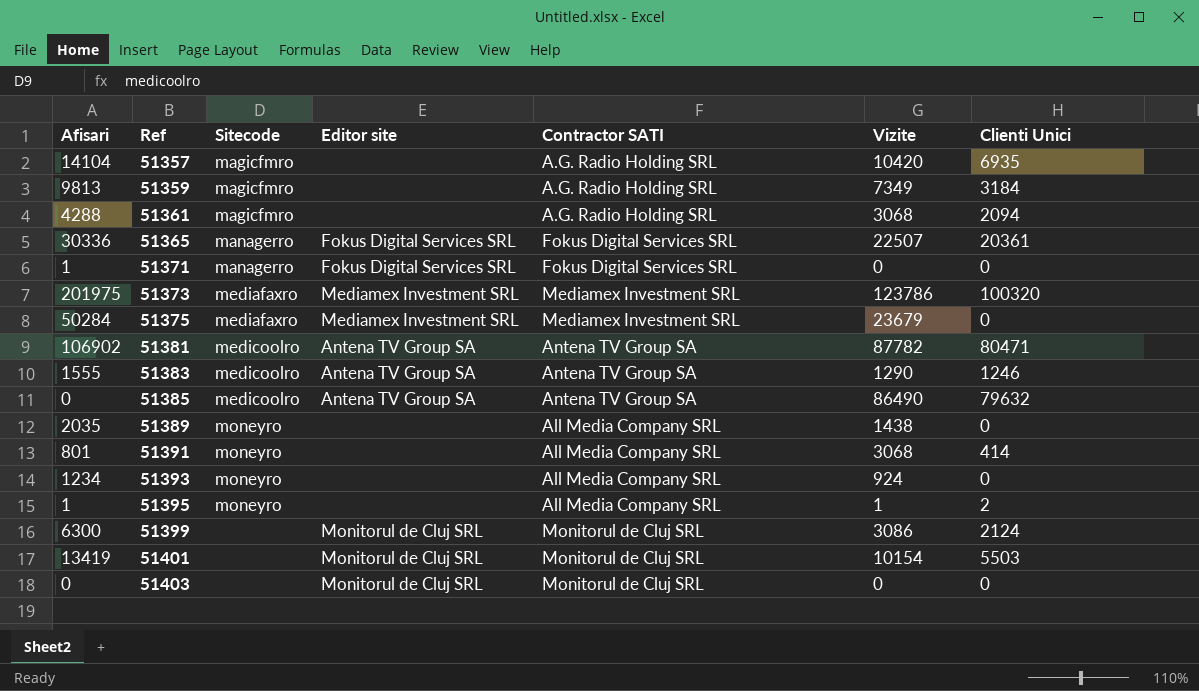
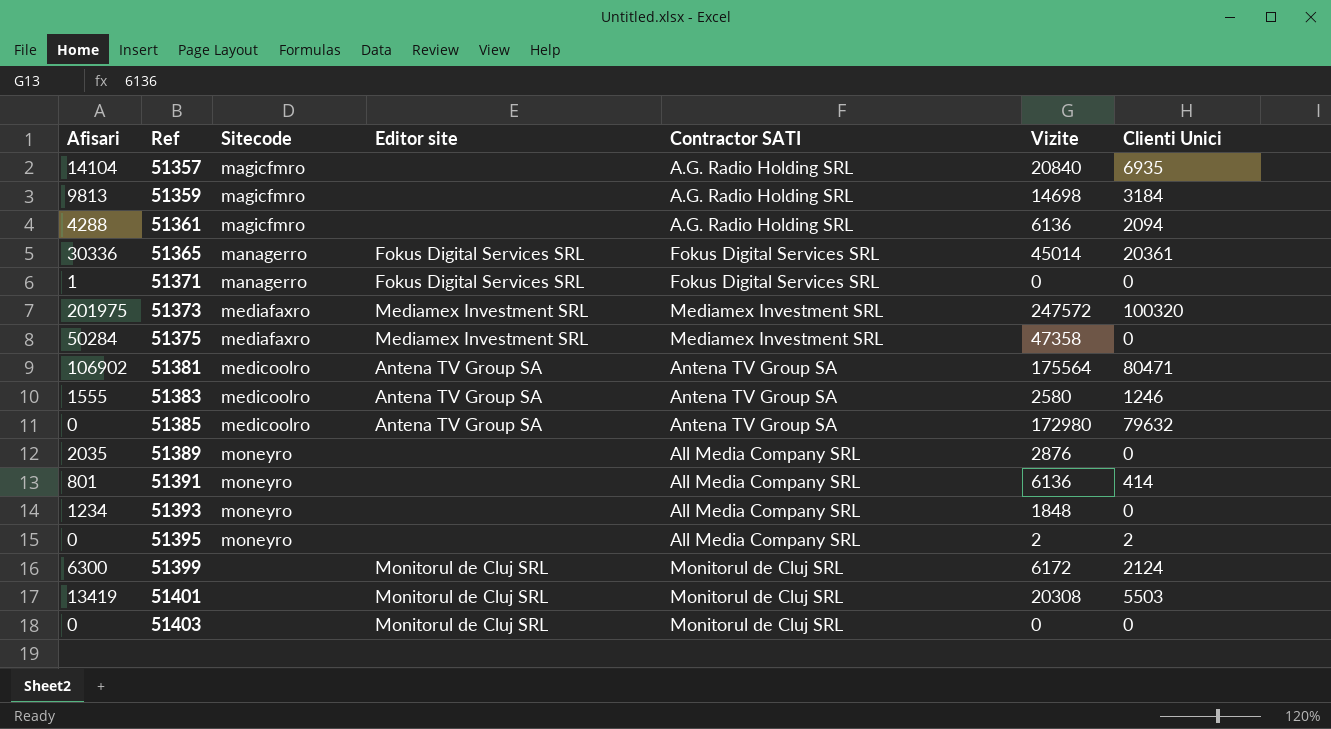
51357 | Vizite: 10420 -> 20840
51359 | Vizite: 7349 -> 14698
51361 | Vizite: 3068 -> 6136
51365 | Vizite: 22507 -> 45014
51373 | Vizite: 123786 -> 247572
51375 | Vizite: 23679 -> 47358
51381 | Vizite: 87782 -> 175564
51383 | Vizite: 1290 -> 2580
51385 | Vizite: 86490 -> 172980
51389 | Vizite: 1438 -> 2876
51391 | Vizite: 3068 -> 6136
51393 | Vizite: 924 -> 1848
51395 | Afisari: 1 -> 0
51395 | Vizite: 1 -> 2
51399 | Vizite: 3086 -> 6172
51401 | Vizite: 10154 -> 20308

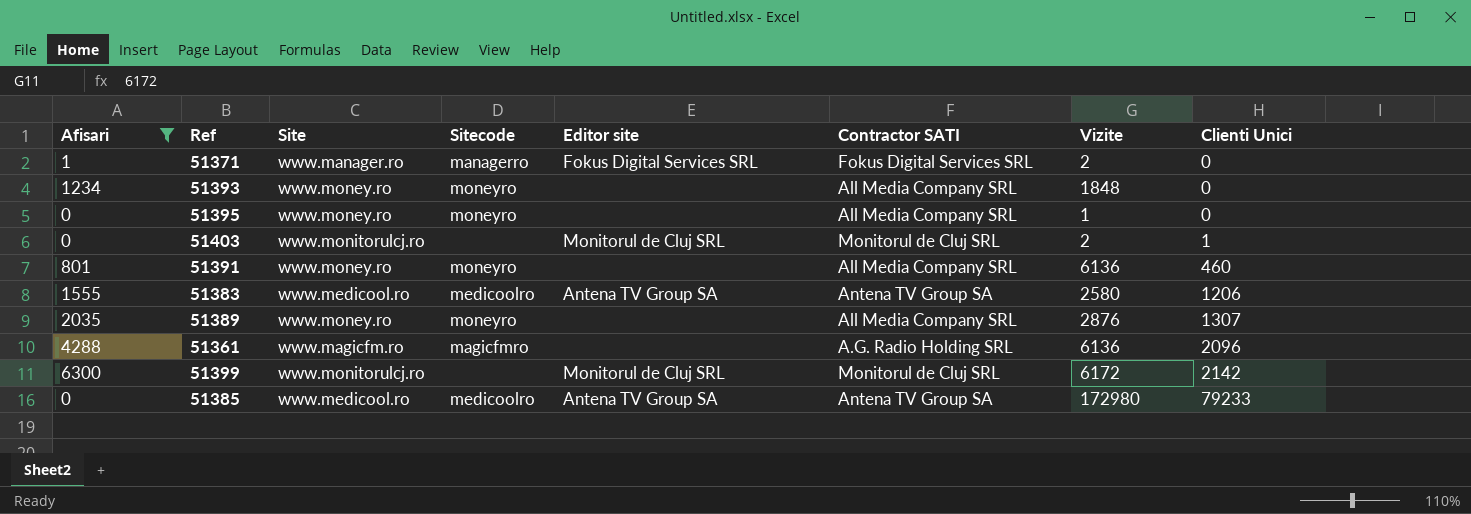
filter: none -> Afisari <= 6300
row order: Ref ascending -> Clienti Unici ascending
column Site | position: none -> 3
51371 | Vizite: 0 -> 2
51395 | Vizite: 2 -> 1
51395 | Clienti Unici: 2 -> 0
51403 | Vizite: 0 -> 2
51403 | Clienti Unici: 0 -> 1
51391 | Clienti Unici: 414 -> 460
51383 | Clienti Unici: 1246 -> 1206
51389 | Clienti Unici: 0 -> 1307
51361 | Clienti Unici: 2094 -> 2096
51399 | Clienti Unici: 2124 -> 2142
51385 | Clienti Unici: 79632 -> 79233

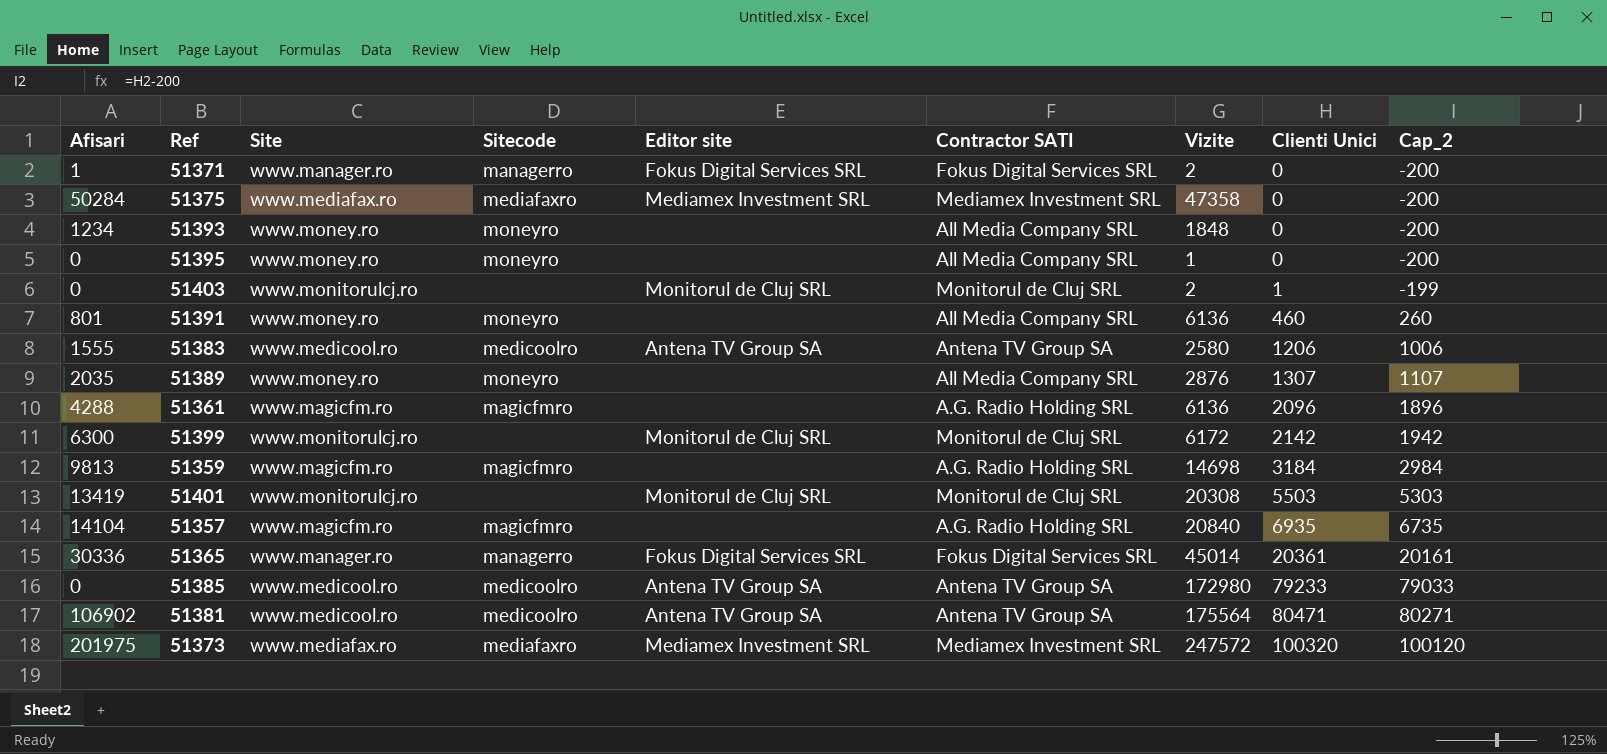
filter: Afisari <= 6300 -> none
column Cap_2 | formula: none -> [Clienti Unici] - 200

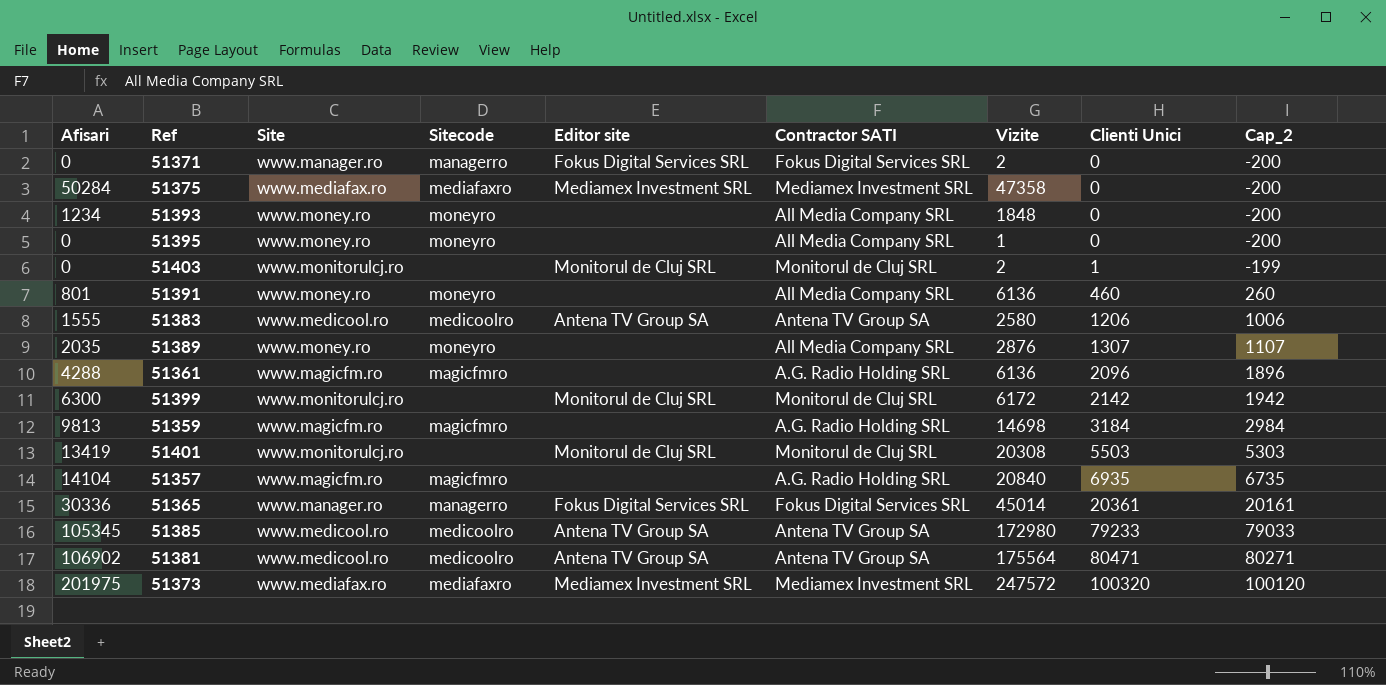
51371 | Afisari: 1 -> 0
51385 | Afisari: 0 -> 105345

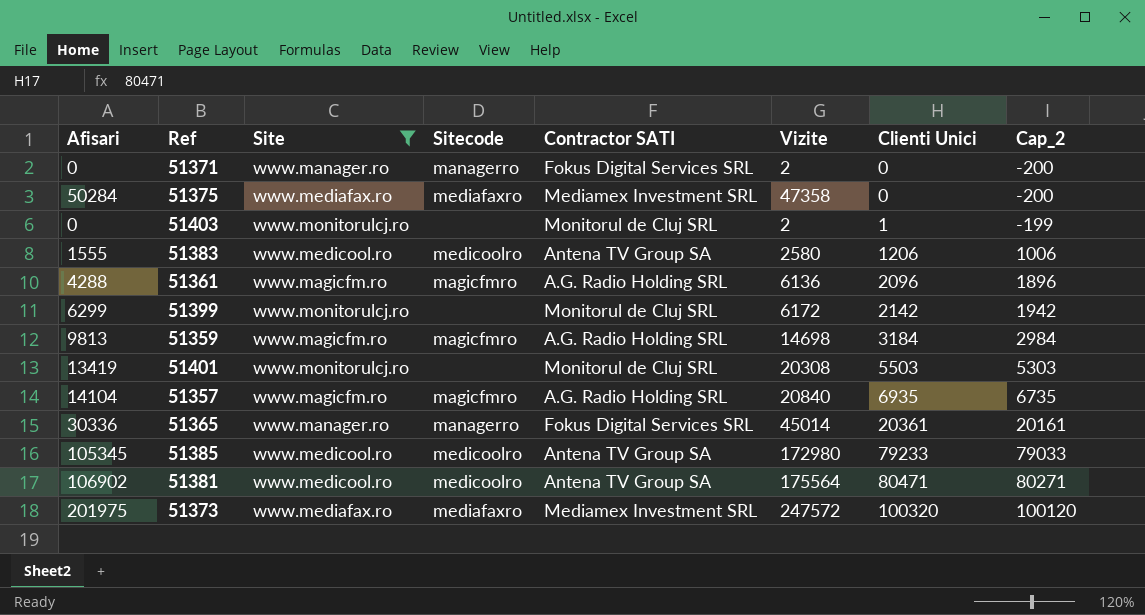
filter: none -> Site != www.money.ro
column Editor site | position: 5 -> none
51399 | Afisari: 6300 -> 6299

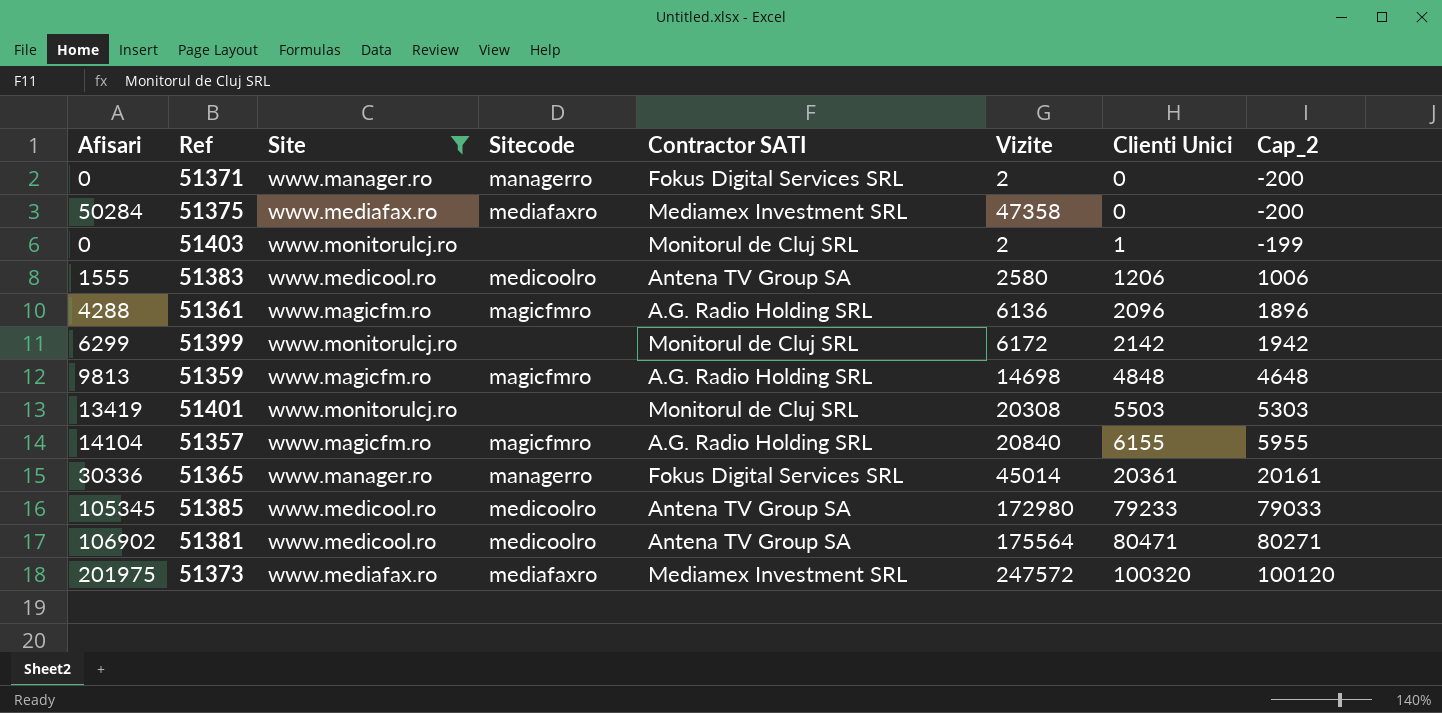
51359 | Clienti Unici: 3184 -> 4848
51359 | Cap_2: 2984 -> 4648
51357 | Clienti Unici: 6935 -> 6155
51357 | Cap_2: 6735 -> 5955

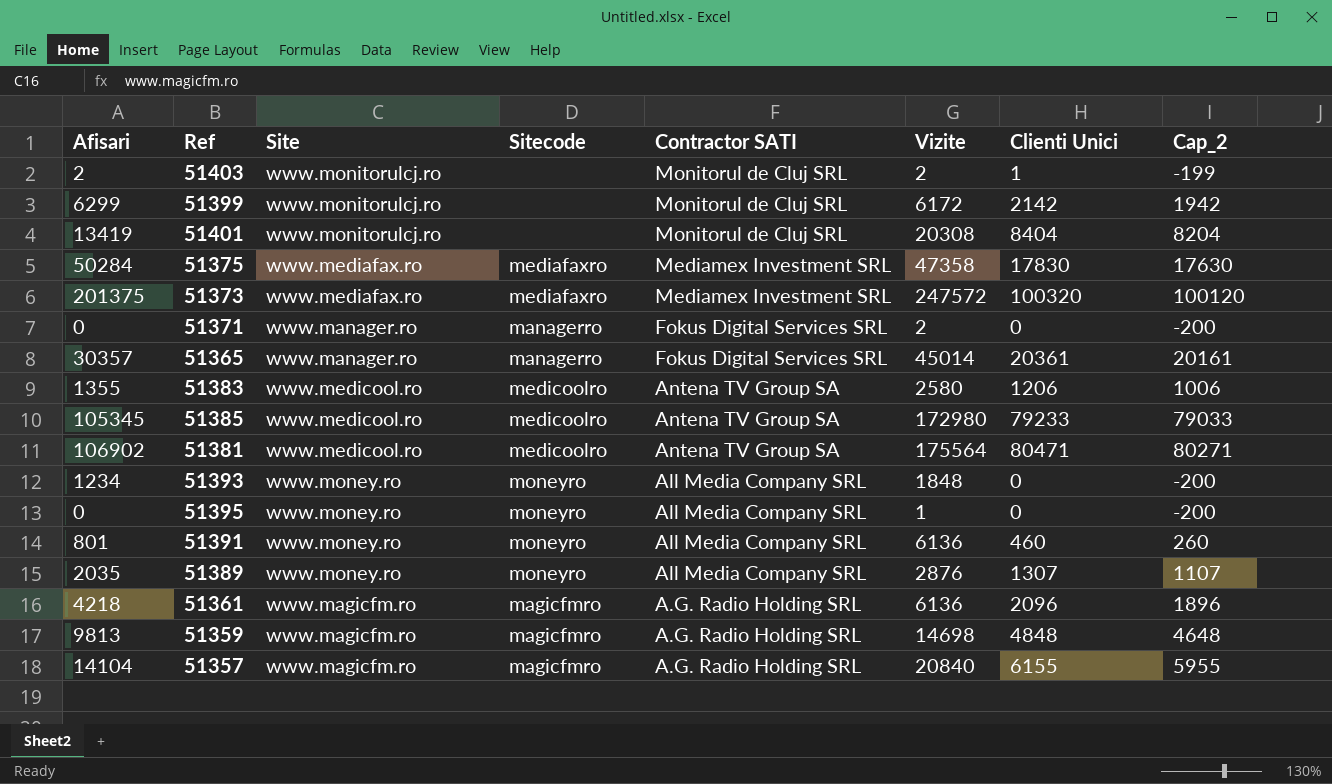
filter: Site != www.money.ro -> none
row order: Clienti Unici ascending -> Contractor SATI descending
51403 | Afisari: 0 -> 2
51401 | Clienti Unici: 5503 -> 8404
51401 | Cap_2: 5303 -> 8204
51375 | Clienti Unici: 0 -> 17830
51375 | Cap_2: -200 -> 17630
51373 | Afisari: 201975 -> 201375
51365 | Afisari: 30336 -> 30357
51383 | Afisari: 1555 -> 1355
51361 | Afisari: 4288 -> 4218

